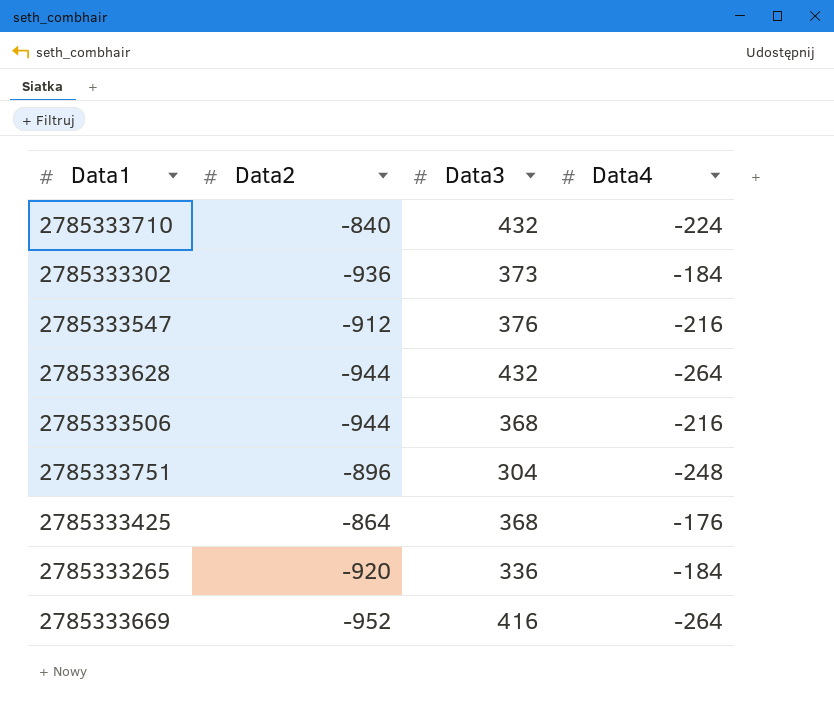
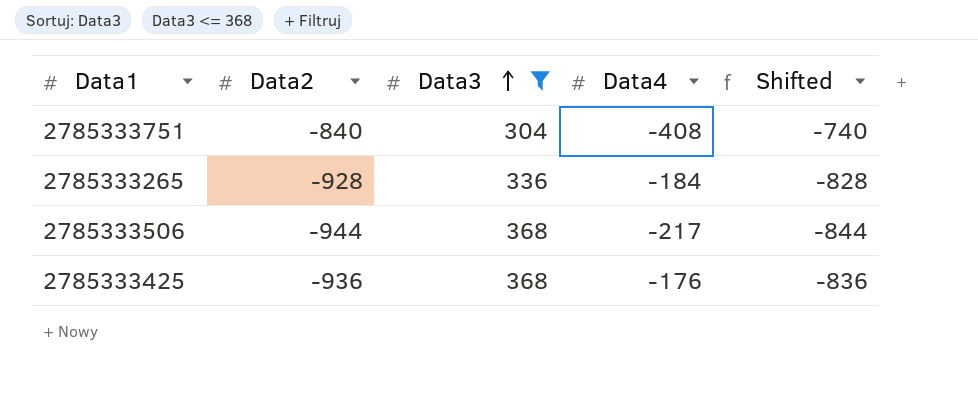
filter: none -> Data3 <= 368
row order: none -> Data3 ascending
column Shifted | formula: none -> [Data2] + 100
2785333751 | Data2: -896 -> -840
2785333751 | Data4: -248 -> -408
2785333265 | Data2: -920 -> -928
2785333506 | Data4: -216 -> -217
2785333425 | Data2: -864 -> -936

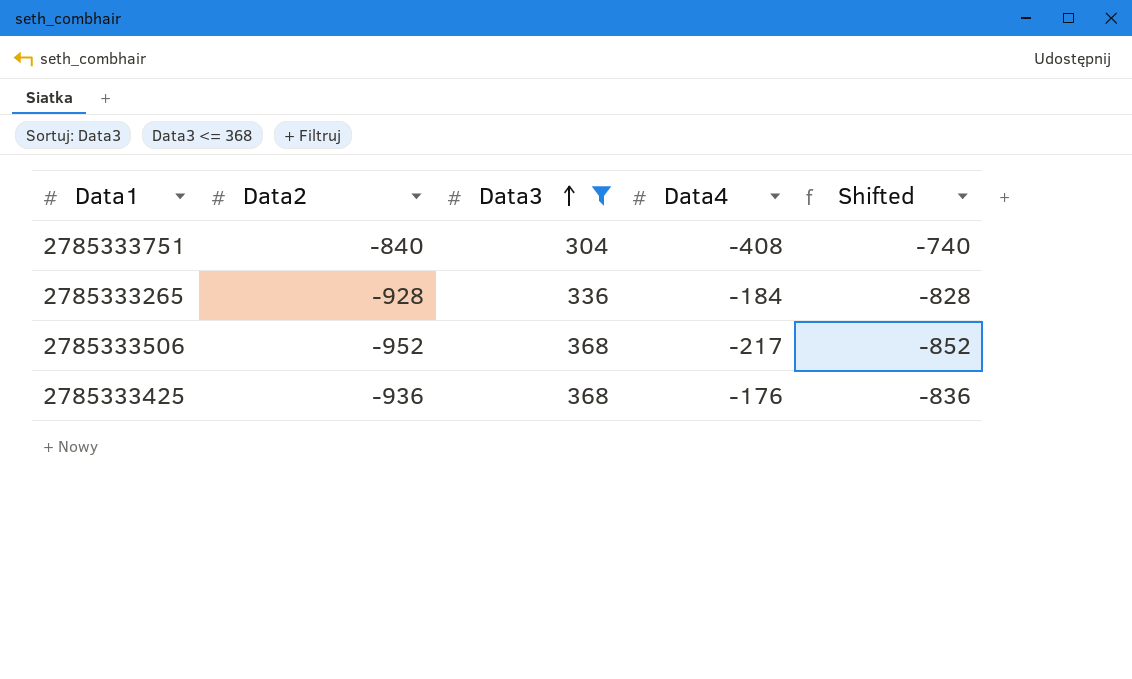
2785333506 | Data2: -944 -> -952
2785333506 | Shifted: -844 -> -852

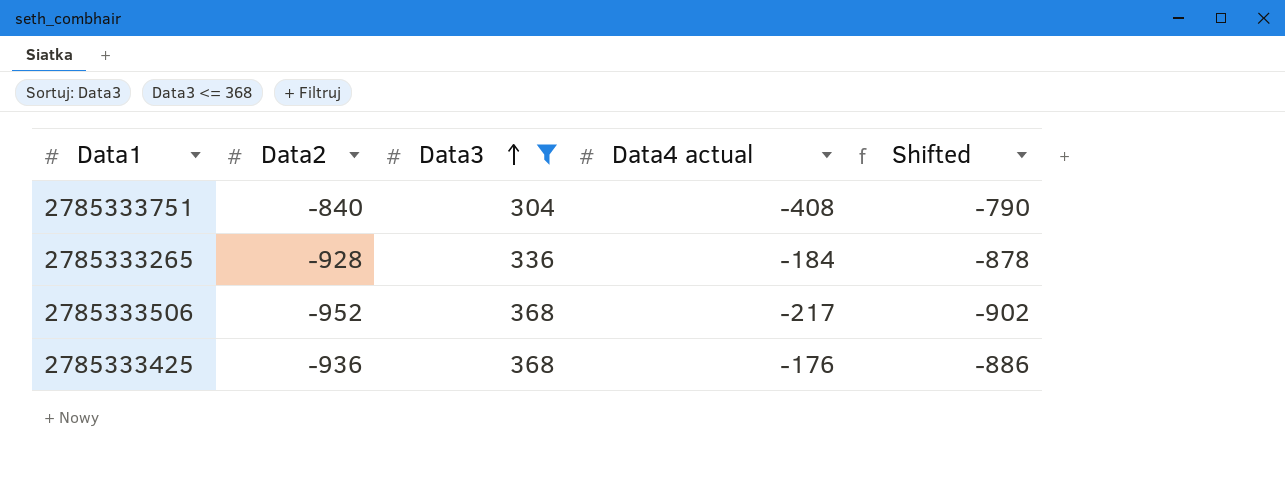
column name: Data4 -> Data4 actual
column Shifted | formula: [Data2] + 100 -> [Data2] + 50

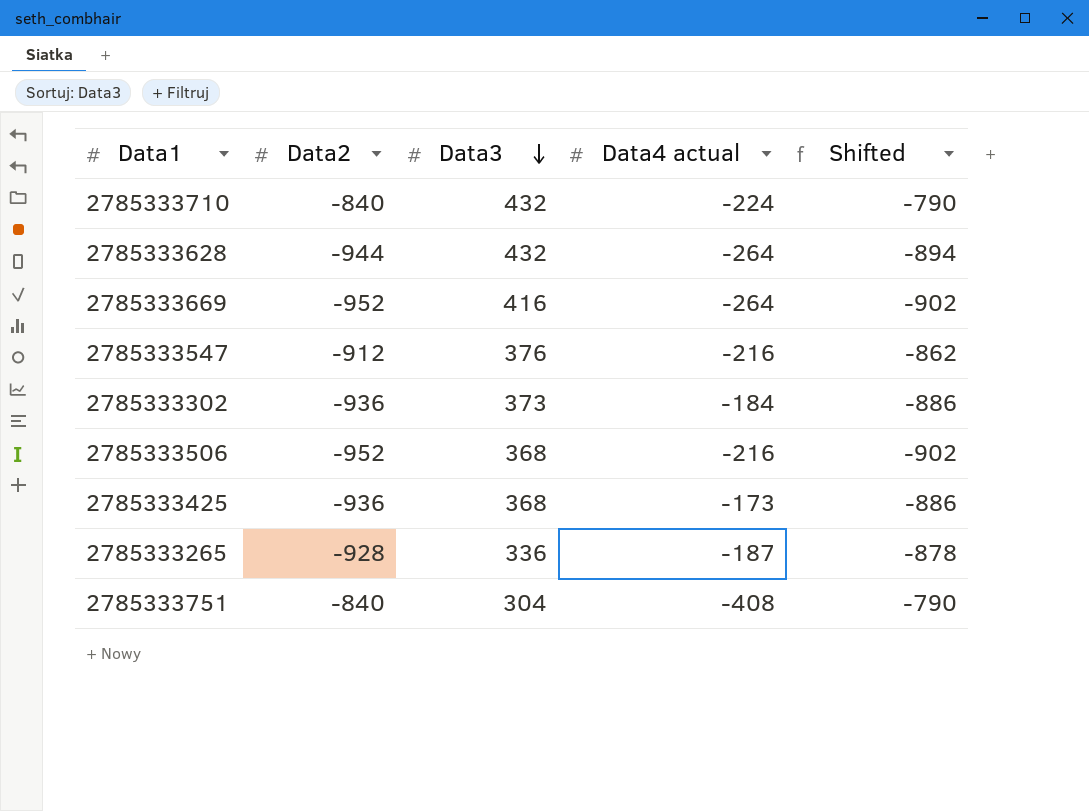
filter: Data3 <= 368 -> none
row order: Data3 ascending -> Data3 descending
2785333506 | Data4 actual: -217 -> -216
2785333425 | Data4 actual: -176 -> -173
2785333265 | Data4 actual: -184 -> -187

